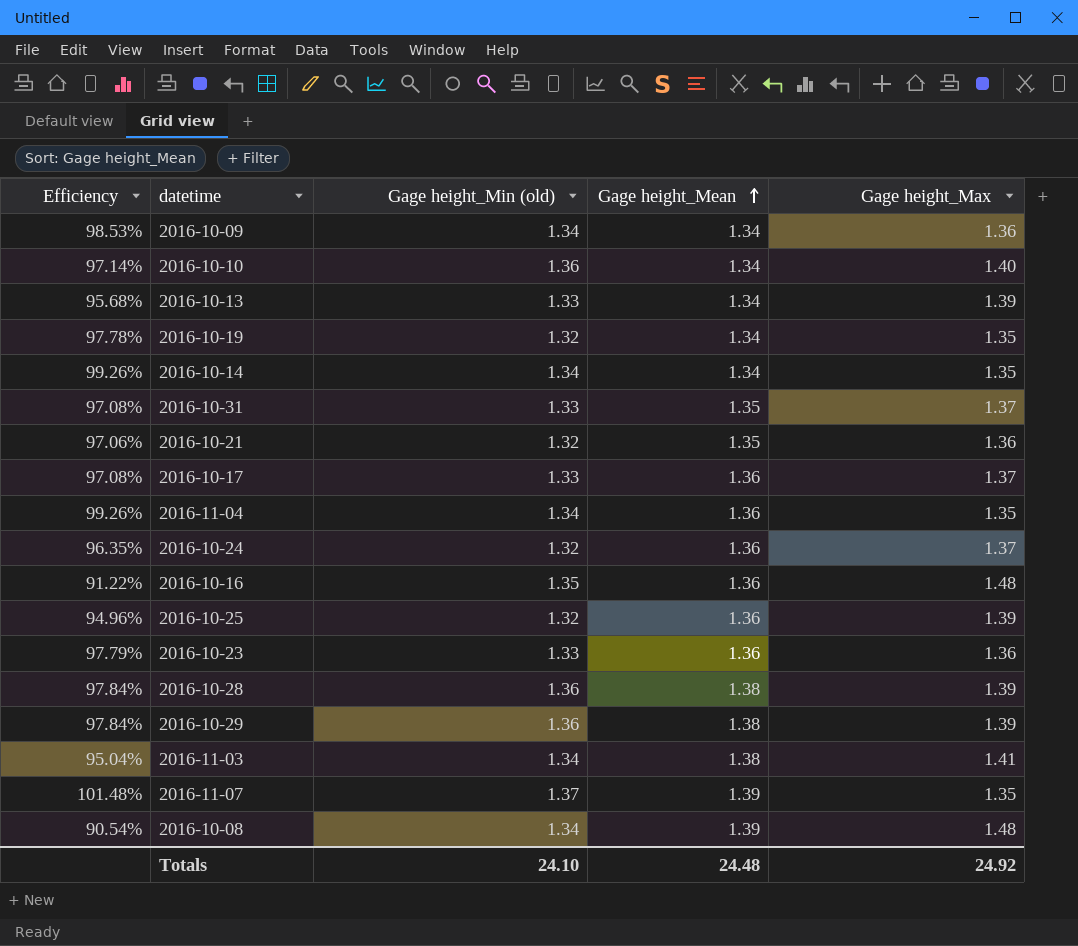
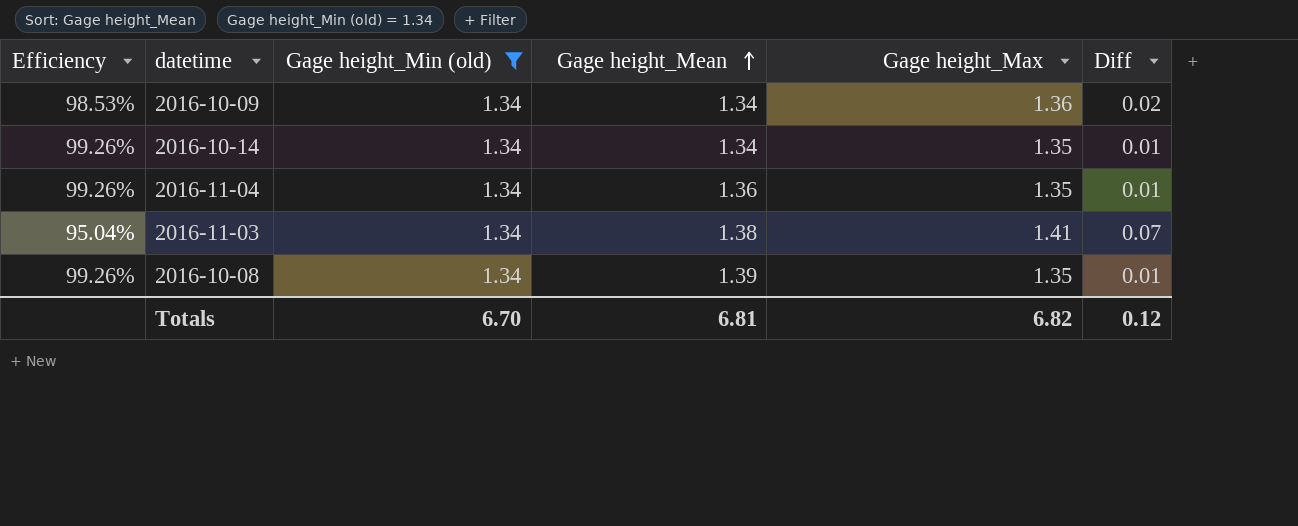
filter: none -> Gage height_Min (old) = 1.34
column Diff | formula: none -> [Gage height_Max] - [Gage height_Min (old)]
2016-10-08 | Efficiency: 90.54% -> 99.26%
2016-10-08 | Gage height_Max: 1.48 -> 1.35
Totals | Gage height_Min (old): 24.10 -> 6.70
Totals | Gage height_Mean: 24.48 -> 6.81
Totals | Gage height_Max: 24.92 -> 6.82

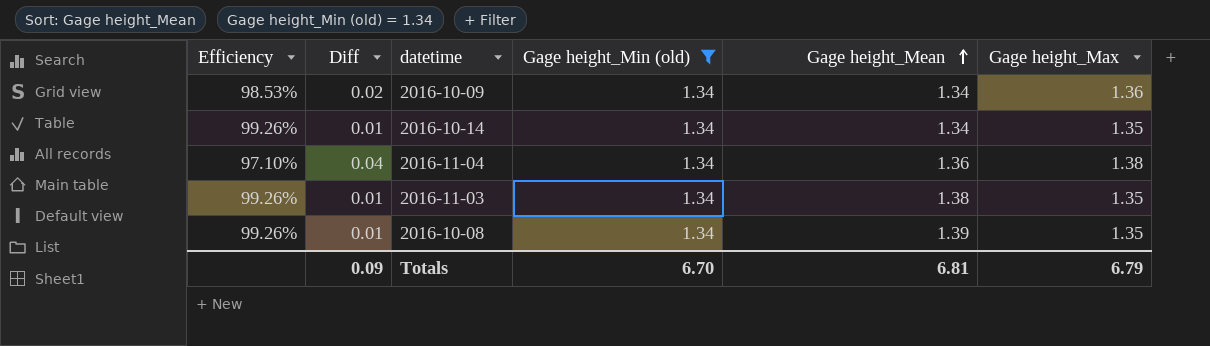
column Diff | position: 6 -> 2
2016-11-04 | Efficiency: 99.26% -> 97.10%
2016-11-04 | Diff: 0.01 -> 0.04
2016-11-04 | Gage height_Max: 1.35 -> 1.38
2016-11-03 | Efficiency: 95.04% -> 99.26%
2016-11-03 | Diff: 0.07 -> 0.01
2016-11-03 | Gage height_Max: 1.41 -> 1.35
Totals | Diff: 0.12 -> 0.09
Totals | Gage height_Max: 6.82 -> 6.79

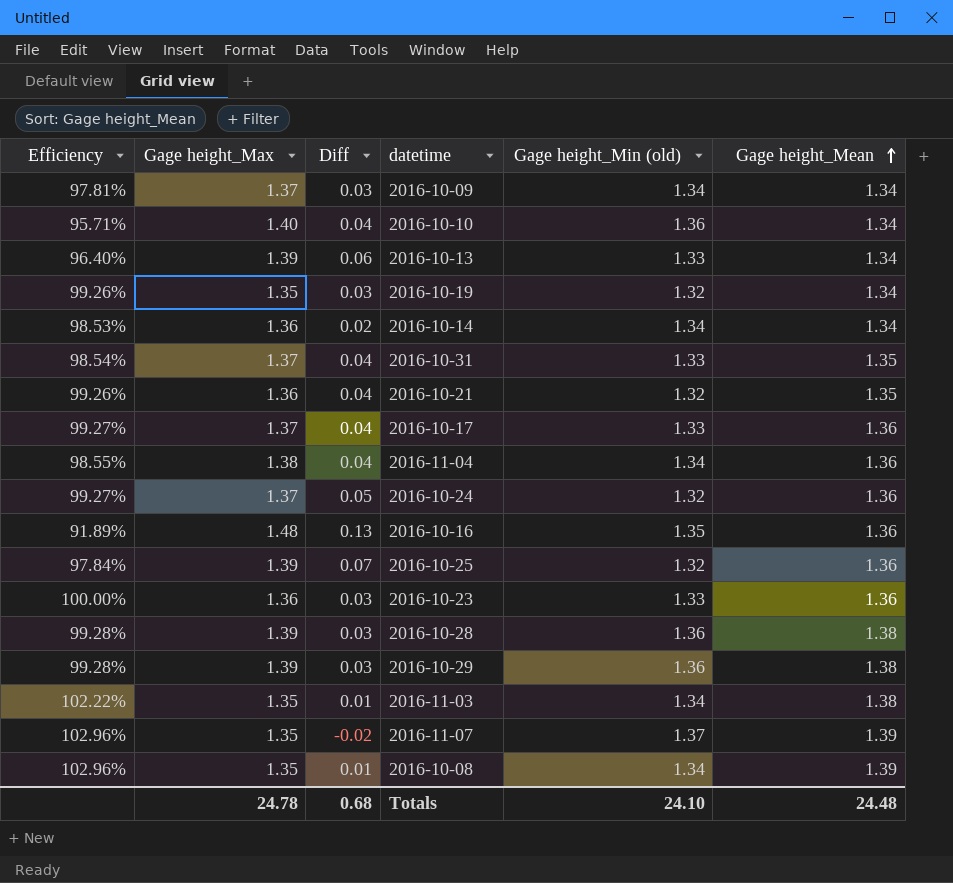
filter: Gage height_Min (old) = 1.34 -> none
column Efficiency | formula: [Gage height_Min (old)] / [Gage height_Max] -> [Gage height_Mean] / [Gage height_Max]
column Gage height_Max | position: 6 -> 2
2016-10-09 | Gage height_Max: 1.36 -> 1.37
2016-10-09 | Diff: 0.02 -> 0.03
2016-10-14 | Gage height_Max: 1.35 -> 1.36
2016-10-14 | Diff: 0.01 -> 0.02
Totals | Gage height_Max: 6.79 -> 24.78
Totals | Diff: 0.09 -> 0.68
Totals | Gage height_Min (old): 6.70 -> 24.10
Totals | Gage height_Mean: 6.81 -> 24.48

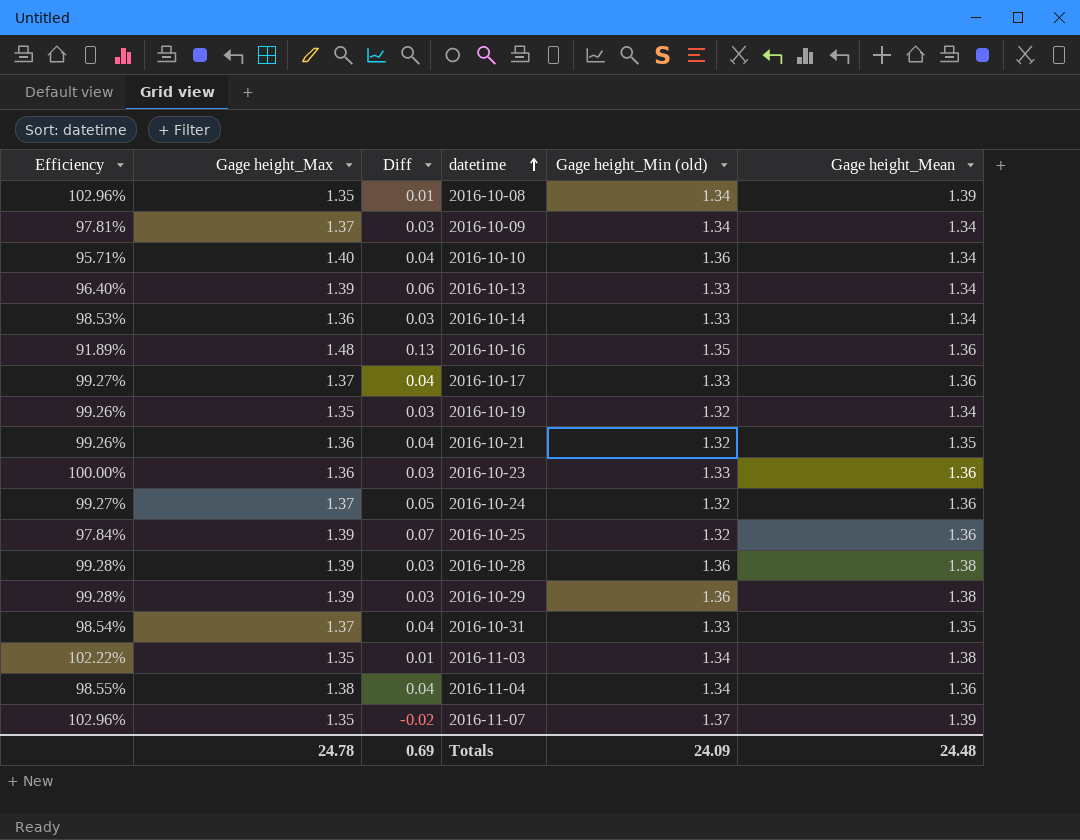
row order: Gage height_Mean ascending -> datetime ascending
2016-10-14 | Diff: 0.02 -> 0.03
2016-10-14 | Gage height_Min (old): 1.34 -> 1.33
Totals | Diff: 0.68 -> 0.69
Totals | Gage height_Min (old): 24.10 -> 24.09

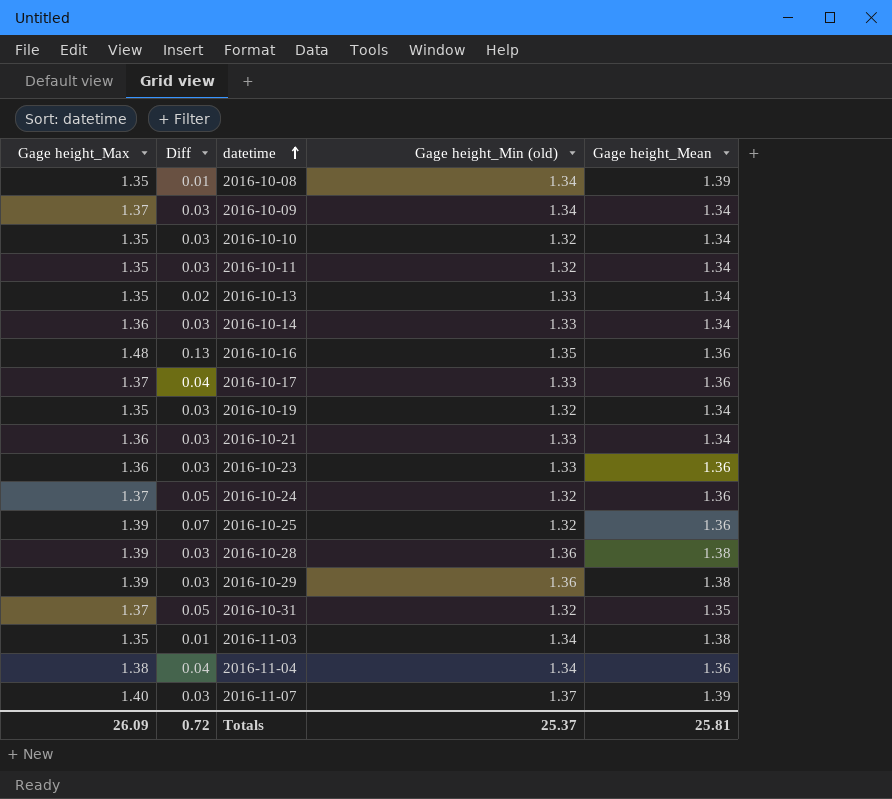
column Efficiency | formula: [Gage height_Mean] / [Gage height_Max] -> none
2016-10-10 | Gage height_Max: 1.40 -> 1.35
2016-10-10 | Diff: 0.04 -> 0.03
2016-10-10 | Gage height_Min (old): 1.36 -> 1.32
row 2016-10-11: none -> 1.35 | 0.03 | 1.32 | 1.34
2016-10-13 | Gage height_Max: 1.39 -> 1.35
2016-10-13 | Diff: 0.06 -> 0.02
2016-10-21 | Diff: 0.04 -> 0.03
2016-10-21 | Gage height_Min (old): 1.32 -> 1.33
2016-10-21 | Gage height_Mean: 1.35 -> 1.34
2016-10-31 | Diff: 0.04 -> 0.05
2016-10-31 | Gage height_Min (old): 1.33 -> 1.32
2016-11-07 | Gage height_Max: 1.35 -> 1.40
2016-11-07 | Diff: -0.02 -> 0.03
Totals | Gage height_Max: 24.78 -> 26.09
Totals | Diff: 0.69 -> 0.72
Totals | Gage height_Min (old): 24.09 -> 25.37
Totals | Gage height_Mean: 24.48 -> 25.81

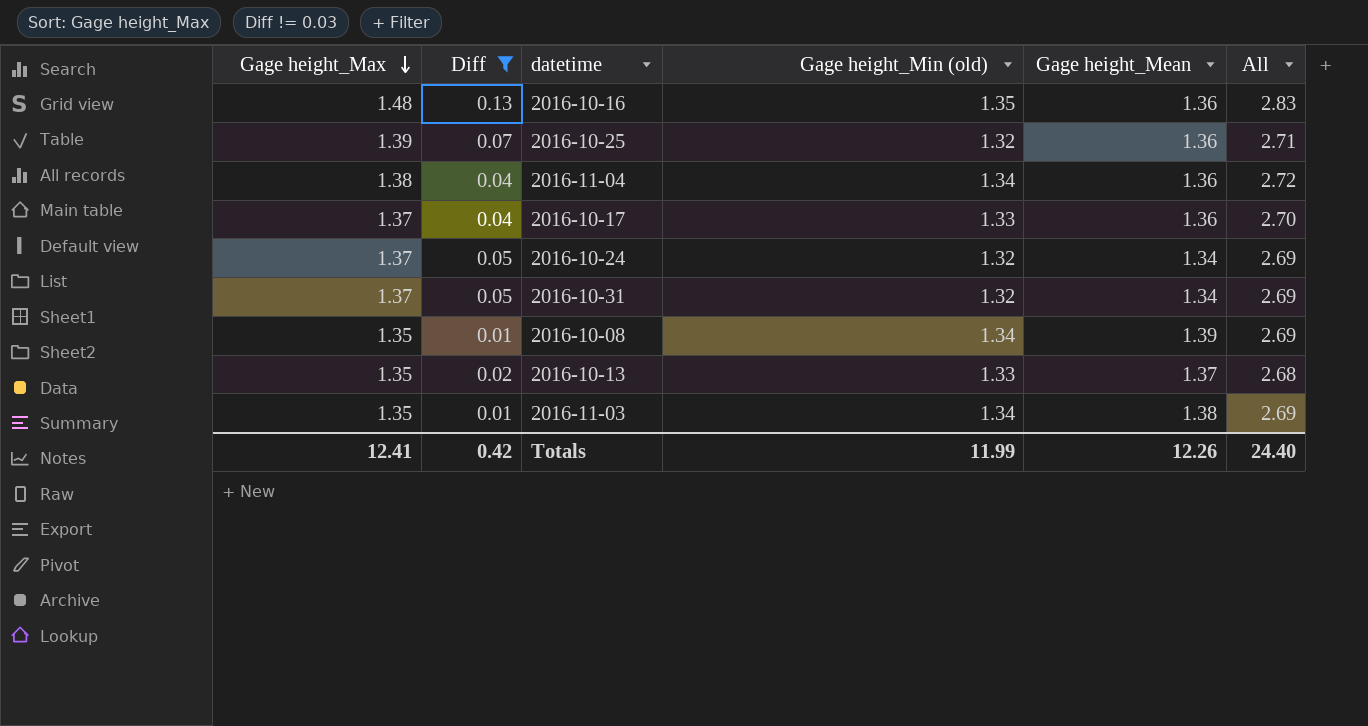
filter: none -> Diff != 0.03
row order: datetime ascending -> Gage height_Max descending
column All | formula: none -> [Gage height_Max] + [Gage height_Min (old)]
2016-10-24 | Gage height_Mean: 1.36 -> 1.34
2016-10-31 | Gage height_Mean: 1.35 -> 1.34
2016-10-13 | Gage height_Mean: 1.34 -> 1.37
Totals | Gage height_Max: 26.09 -> 12.41
Totals | Diff: 0.72 -> 0.42
Totals | Gage height_Min (old): 25.37 -> 11.99
Totals | Gage height_Mean: 25.81 -> 12.26

